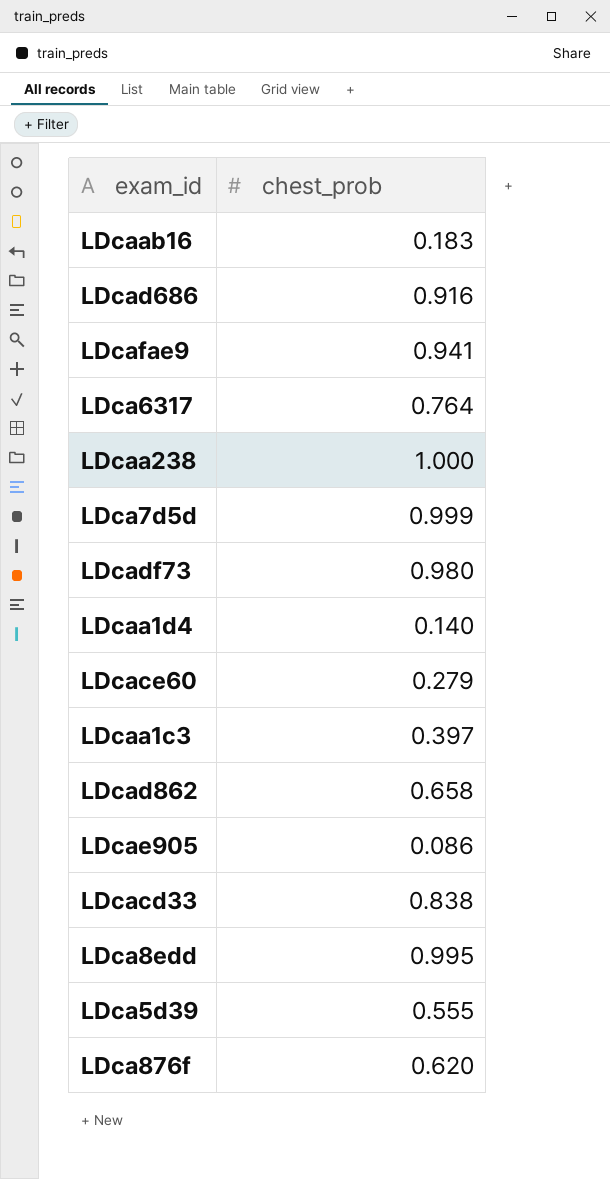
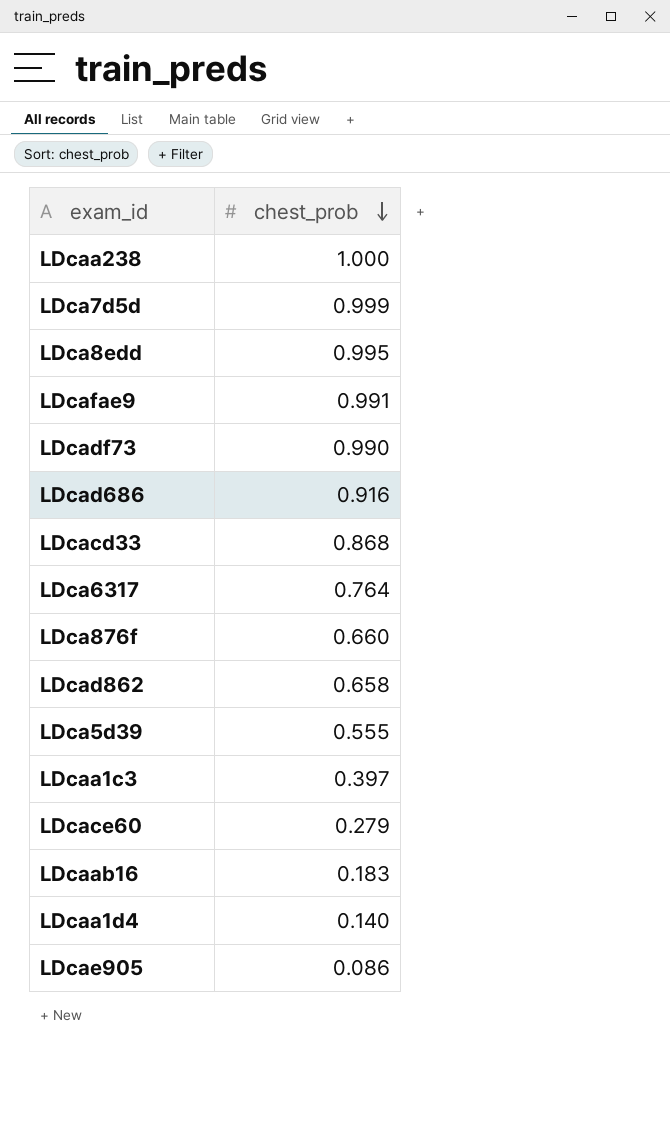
row order: none -> chest_prob descending
LDcafae9 | chest_prob: 0.941 -> 0.991
LDcadf73 | chest_prob: 0.980 -> 0.990
LDcacd33 | chest_prob: 0.838 -> 0.868
LDca876f | chest_prob: 0.620 -> 0.660

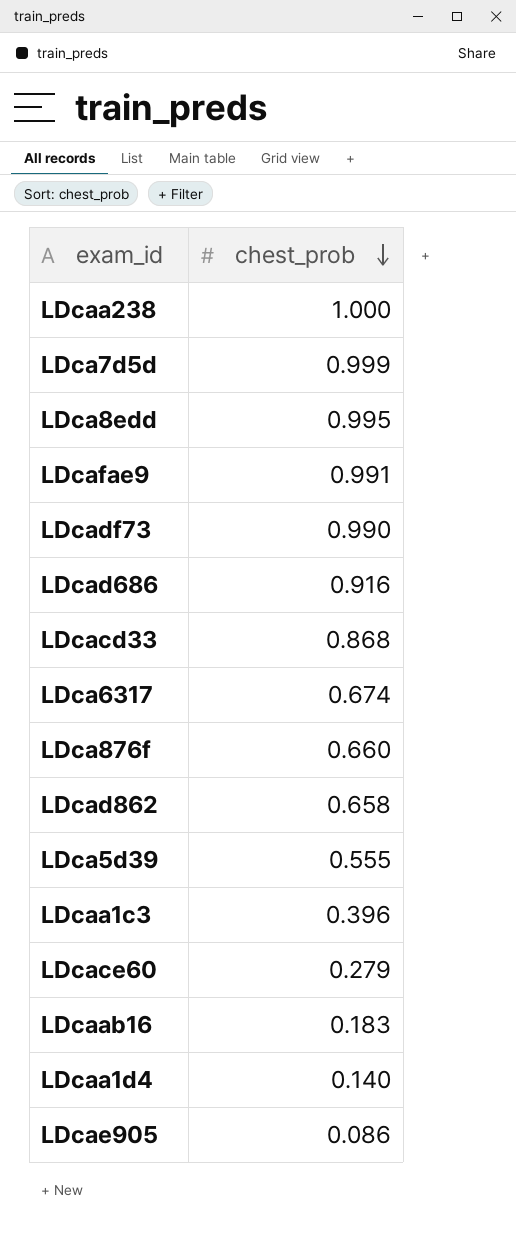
LDca6317 | chest_prob: 0.764 -> 0.674
LDcaa1c3 | chest_prob: 0.397 -> 0.396

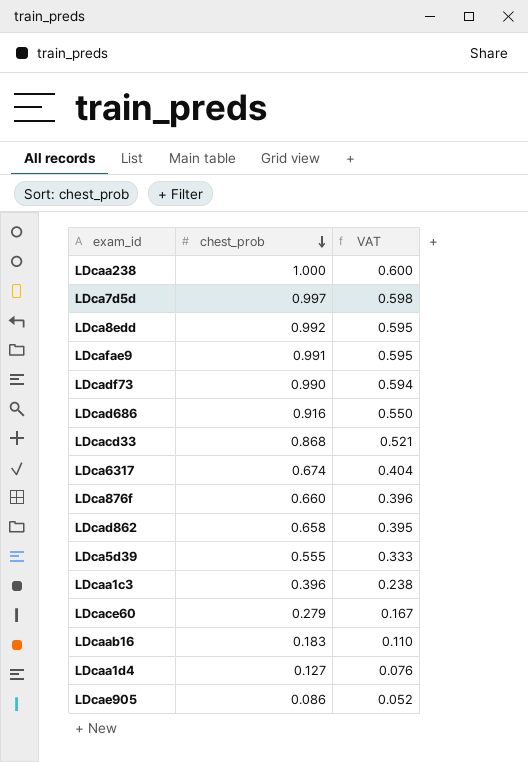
column VAT | formula: none -> [chest_prob] * 0.6
LDca7d5d | chest_prob: 0.999 -> 0.997
LDca8edd | chest_prob: 0.995 -> 0.992
LDcaa1d4 | chest_prob: 0.140 -> 0.127

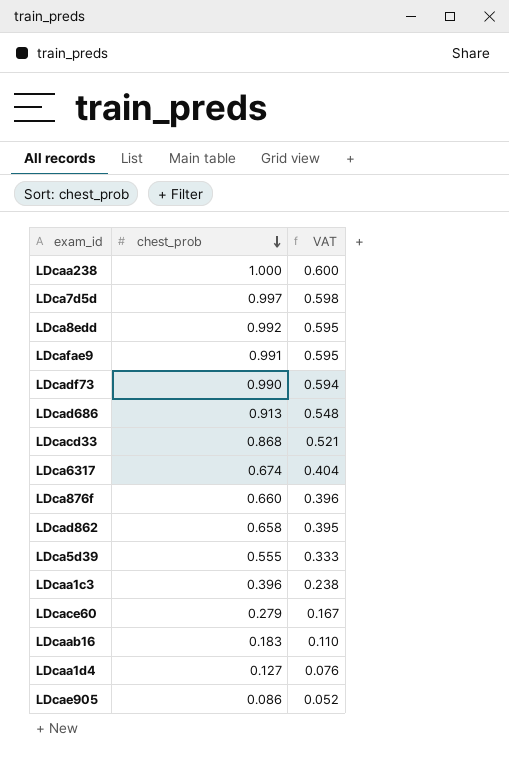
LDcad686 | chest_prob: 0.916 -> 0.913
LDcad686 | VAT: 0.550 -> 0.548

